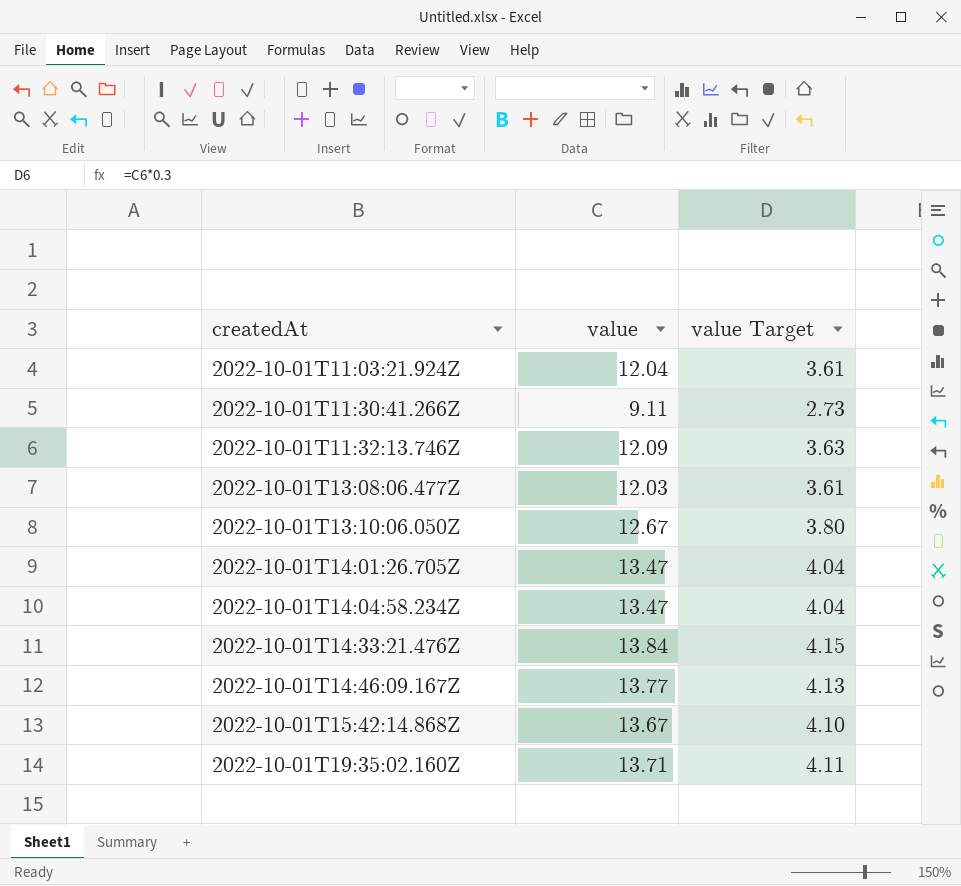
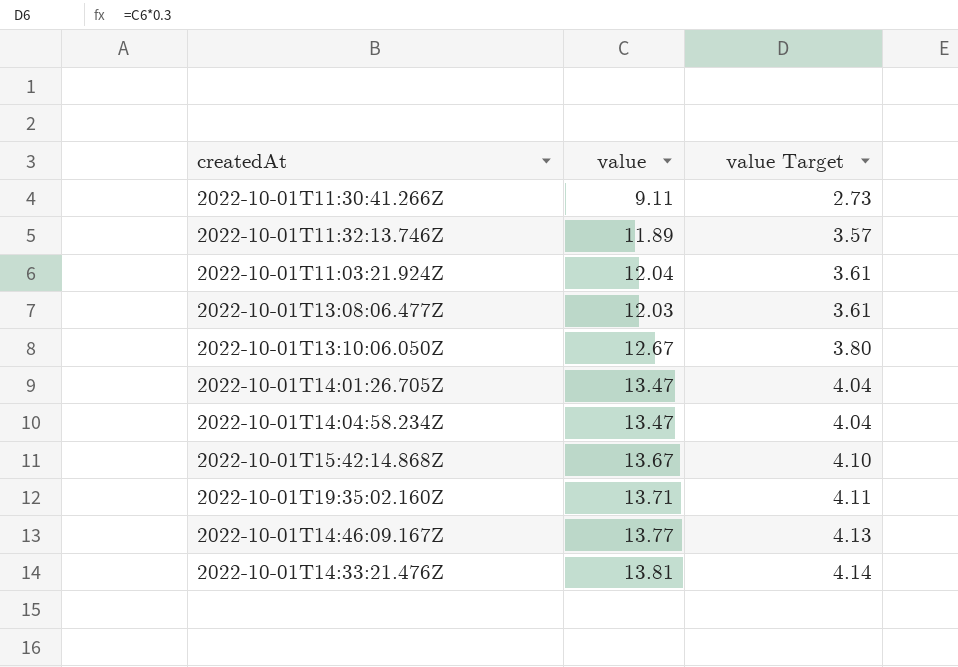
row order: createdAt ascending -> value Target ascending
2022-10-01T11:32:13.746Z | value: 12.09 -> 11.89
2022-10-01T11:32:13.746Z | value Target: 3.63 -> 3.57
2022-10-01T14:33:21.476Z | value: 13.84 -> 13.81
2022-10-01T14:33:21.476Z | value Target: 4.15 -> 4.14

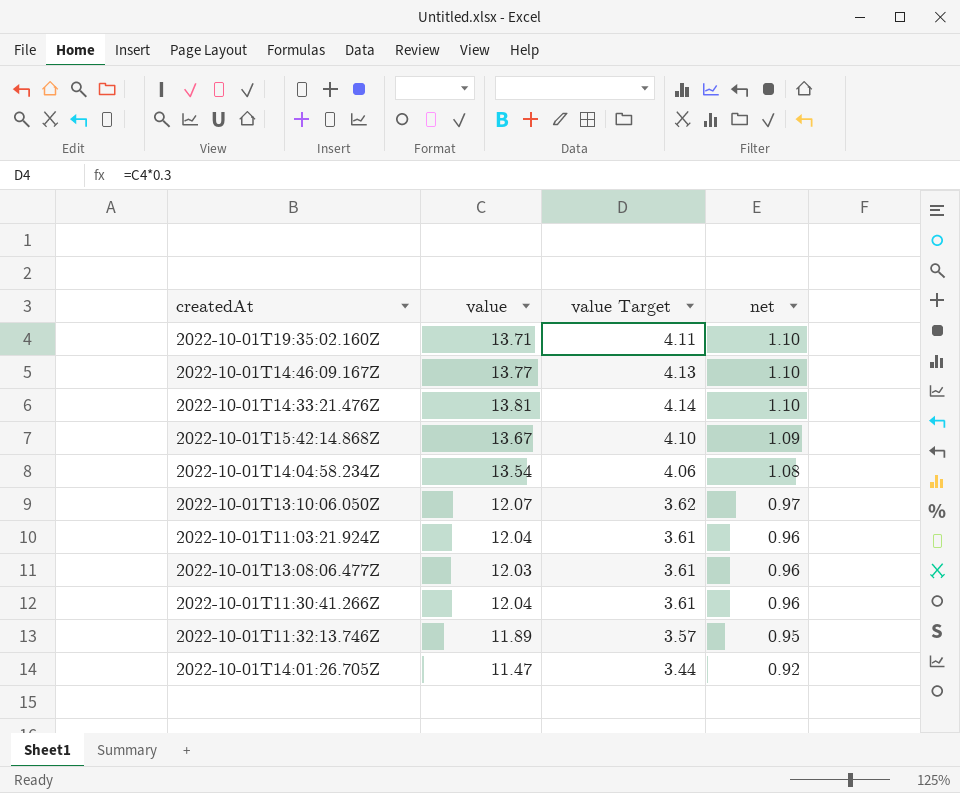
row order: value Target ascending -> net descending
column net | formula: none -> [value] * 0.08
2022-10-01T14:04:58.234Z | value: 13.47 -> 13.54
2022-10-01T14:04:58.234Z | value Target: 4.04 -> 4.06
2022-10-01T13:10:06.050Z | value: 12.67 -> 12.07
2022-10-01T13:10:06.050Z | value Target: 3.80 -> 3.62
2022-10-01T11:30:41.266Z | value: 9.11 -> 12.04
2022-10-01T11:30:41.266Z | value Target: 2.73 -> 3.61
2022-10-01T14:01:26.705Z | value: 13.47 -> 11.47
2022-10-01T14:01:26.705Z | value Target: 4.04 -> 3.44

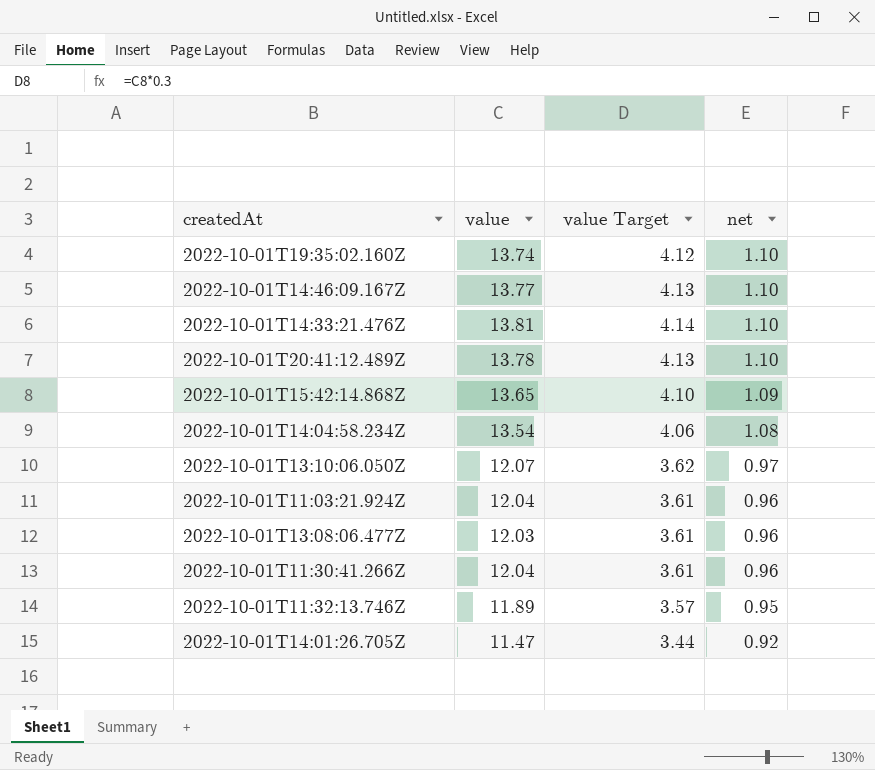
2022-10-01T19:35:02.160Z | value: 13.71 -> 13.74
2022-10-01T19:35:02.160Z | value Target: 4.11 -> 4.12
row 2022-10-01T20:41:12.489Z: none -> 13.78 | 4.13 | 1.10
2022-10-01T15:42:14.868Z | value: 13.67 -> 13.65

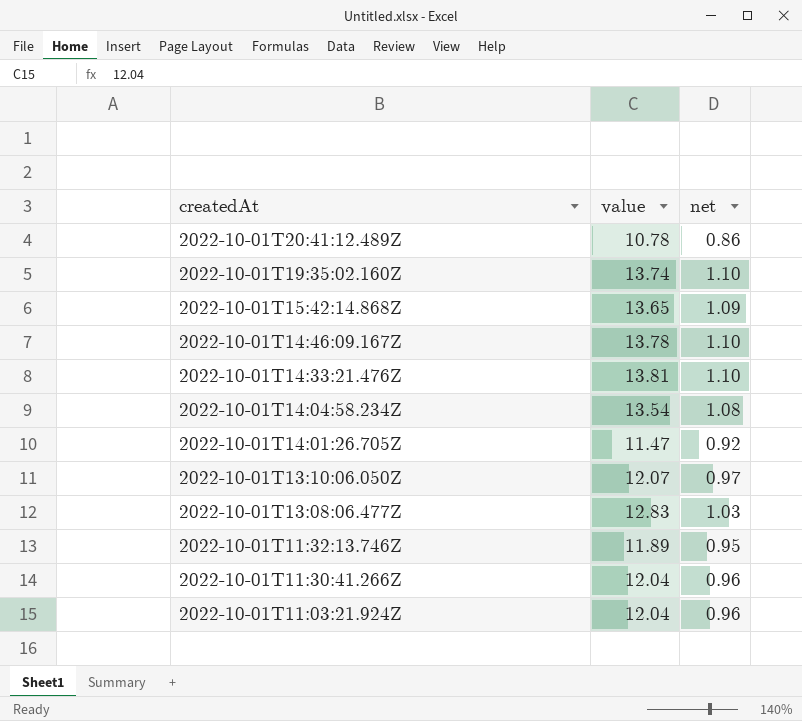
row order: net descending -> createdAt descending
column value Target | formula: [value] * 0.3 -> none
2022-10-01T20:41:12.489Z | value: 13.78 -> 10.78
2022-10-01T20:41:12.489Z | net: 1.10 -> 0.86
2022-10-01T14:46:09.167Z | value: 13.77 -> 13.78
2022-10-01T13:08:06.477Z | value: 12.03 -> 12.83
2022-10-01T13:08:06.477Z | net: 0.96 -> 1.03

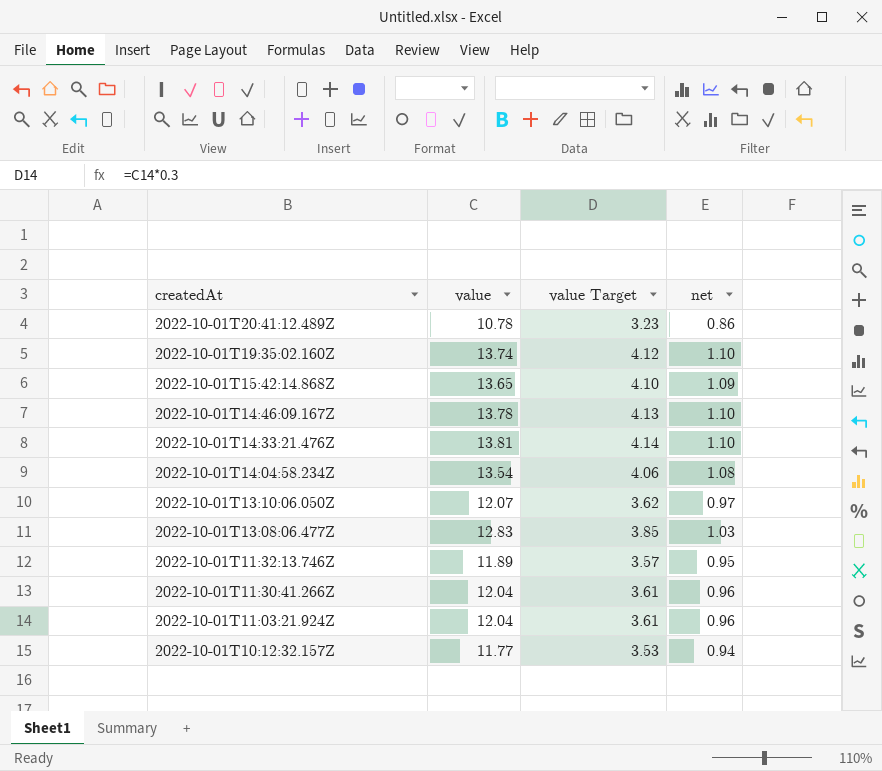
column value Target | formula: none -> [value] * 0.3
row 2022-10-01T14:01:26.705Z: 11.47 | 0.92 -> none
row 2022-10-01T10:12:32.157Z: none -> 11.77 | 3.53 | 0.94

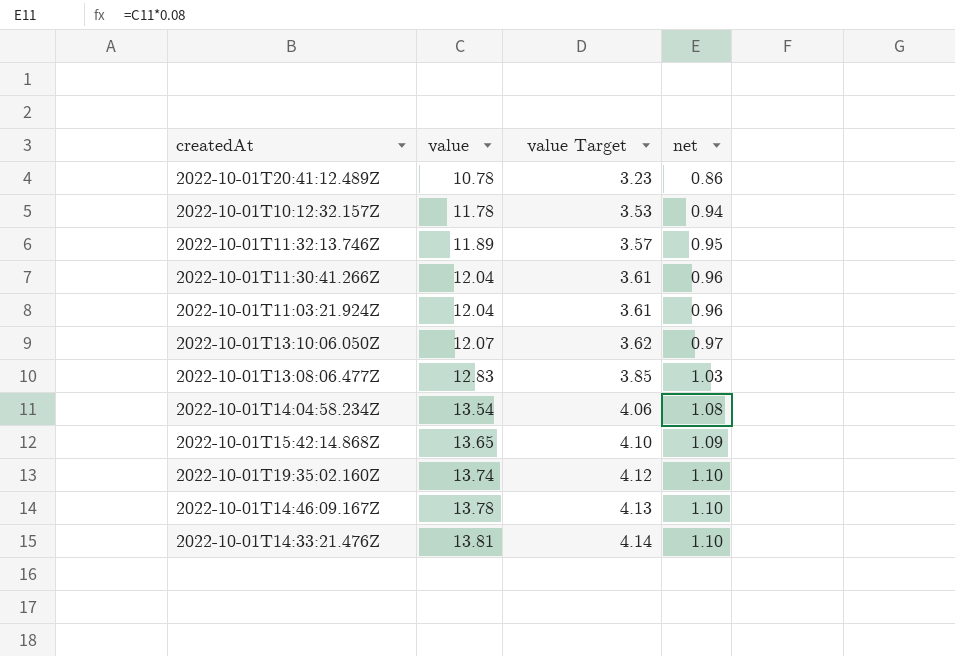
row order: createdAt descending -> value ascending
2022-10-01T10:12:32.157Z | value: 11.77 -> 11.78

